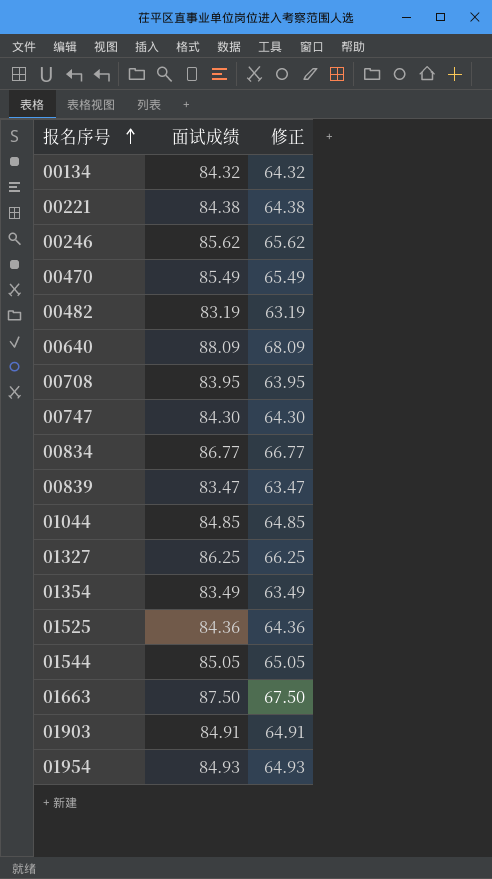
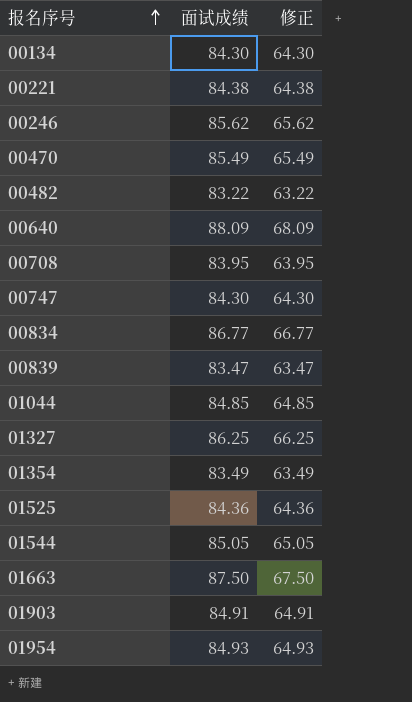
00134 | 面试成绩: 84.32 -> 84.30
00134 | 修正: 64.32 -> 64.30
00482 | 面试成绩: 83.19 -> 83.22
00482 | 修正: 63.19 -> 63.22

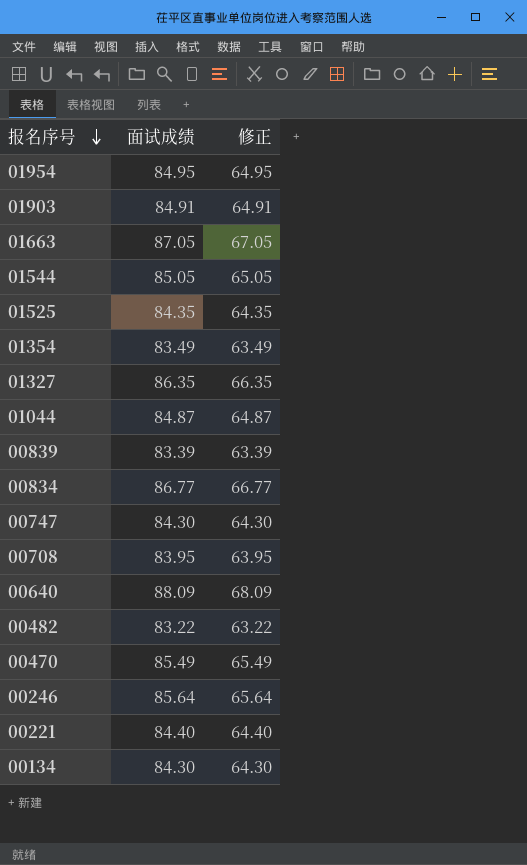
row order: 报名序号 ascending -> 报名序号 descending
01954 | 面试成绩: 84.93 -> 84.95
01954 | 修正: 64.93 -> 64.95
01663 | 面试成绩: 87.50 -> 87.05
01663 | 修正: 67.50 -> 67.05
01525 | 面试成绩: 84.36 -> 84.35
01525 | 修正: 64.36 -> 64.35
01327 | 面试成绩: 86.25 -> 86.35
01327 | 修正: 66.25 -> 66.35
01044 | 面试成绩: 84.85 -> 84.87
01044 | 修正: 64.85 -> 64.87
00839 | 面试成绩: 83.47 -> 83.39
00839 | 修正: 63.47 -> 63.39
00246 | 面试成绩: 85.62 -> 85.64
00246 | 修正: 65.62 -> 65.64
00221 | 面试成绩: 84.38 -> 84.40
00221 | 修正: 64.38 -> 64.40

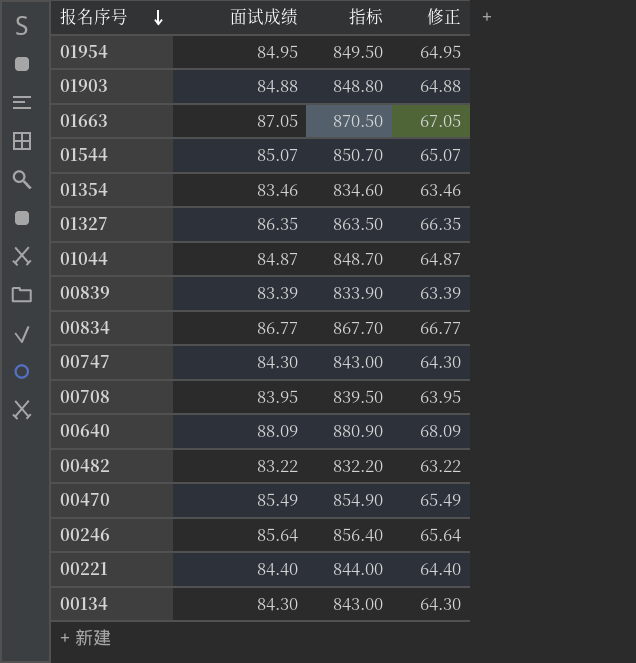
column 指标 | formula: none -> [面试成绩] * 10
row 01525: 84.35 | 64.35 -> none
01903 | 面试成绩: 84.91 -> 84.88
01903 | 修正: 64.91 -> 64.88
01544 | 面试成绩: 85.05 -> 85.07
01544 | 修正: 65.05 -> 65.07
01354 | 面试成绩: 83.49 -> 83.46
01354 | 修正: 63.49 -> 63.46

